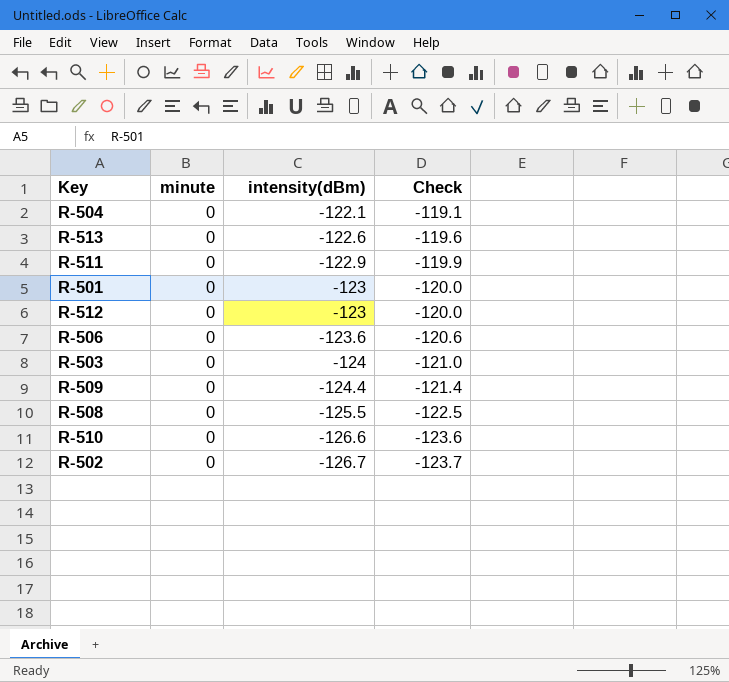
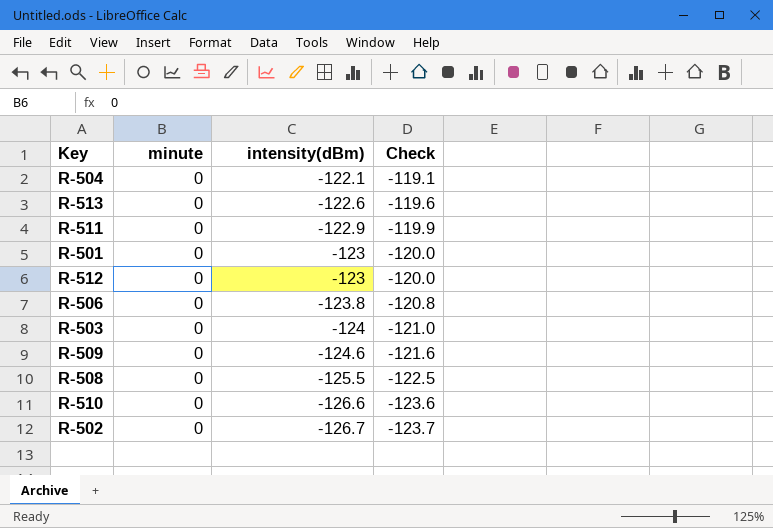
R-506 | intensity(dBm): -123.6 -> -123.8
R-506 | Check: -120.6 -> -120.8
R-509 | intensity(dBm): -124.4 -> -124.6
R-509 | Check: -121.4 -> -121.6

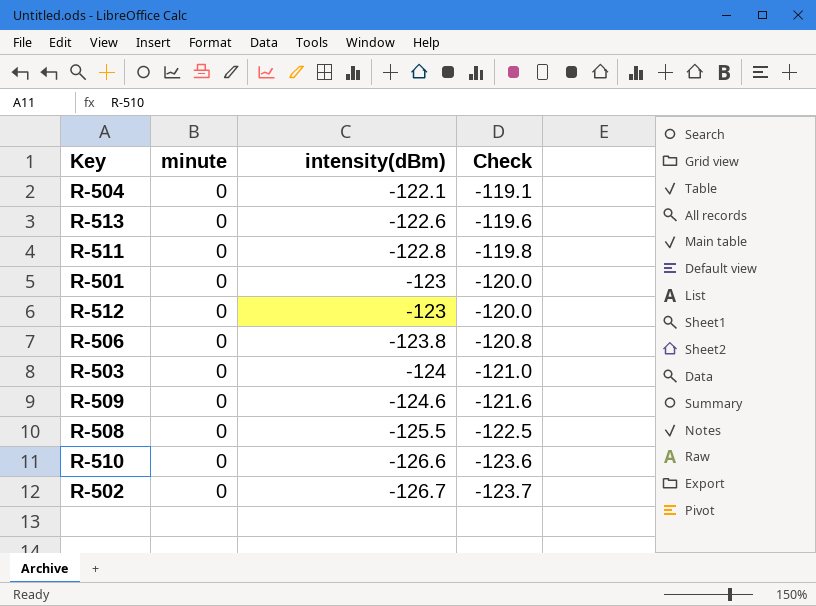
R-511 | intensity(dBm): -122.9 -> -122.8
R-511 | Check: -119.9 -> -119.8

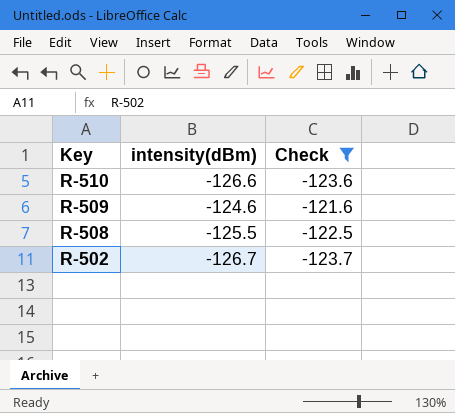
filter: none -> Check <= -121.6
row order: intensity(dBm) descending -> Key descending
column minute | position: 2 -> none

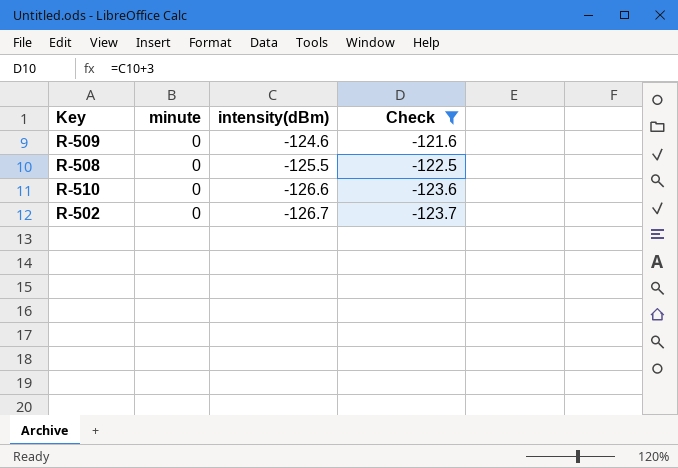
row order: Key descending -> intensity(dBm) descending
column minute | position: none -> 2

